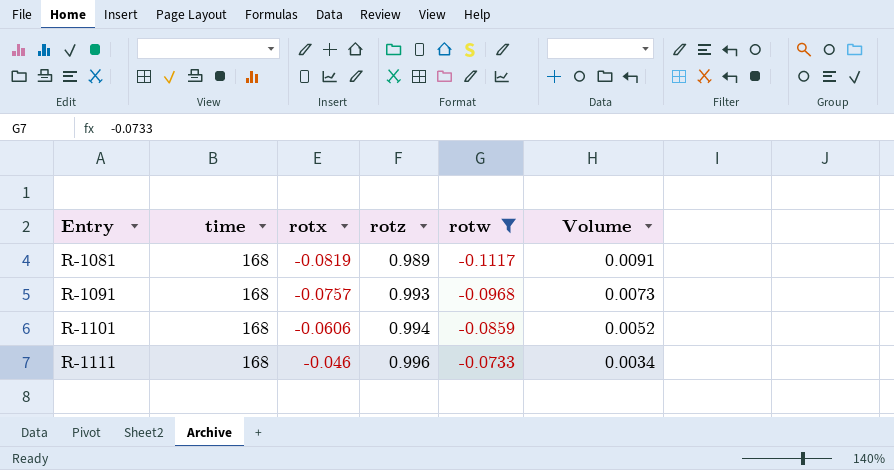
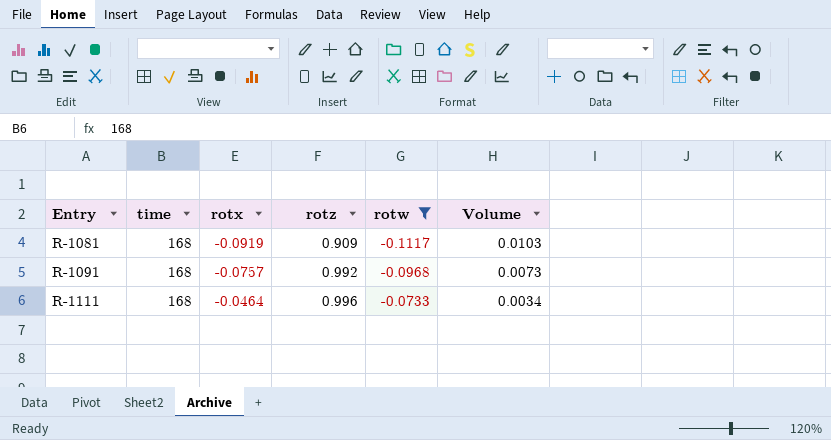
row R-1101: 168 | -0.0606 | 0.994 | -0.0859 | 0.0052 -> none
R-1081 | rotx: -0.0819 -> -0.0919
R-1081 | rotz: 0.989 -> 0.909
R-1081 | Volume: 0.0091 -> 0.0103
R-1091 | rotz: 0.993 -> 0.992
R-1111 | rotx: -0.046 -> -0.0464

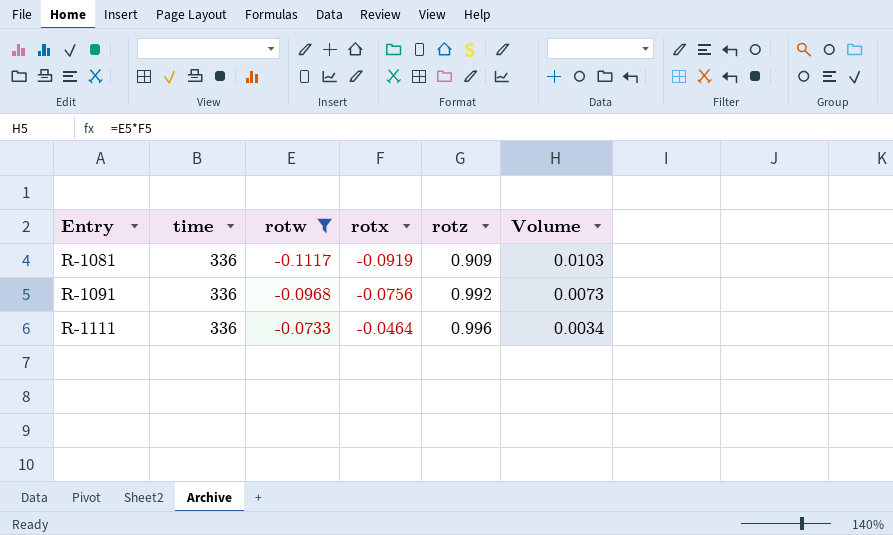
column rotw | position: 5 -> 3
R-1081 | time: 168 -> 336
R-1091 | time: 168 -> 336
R-1091 | rotx: -0.0757 -> -0.0756
R-1111 | time: 168 -> 336

